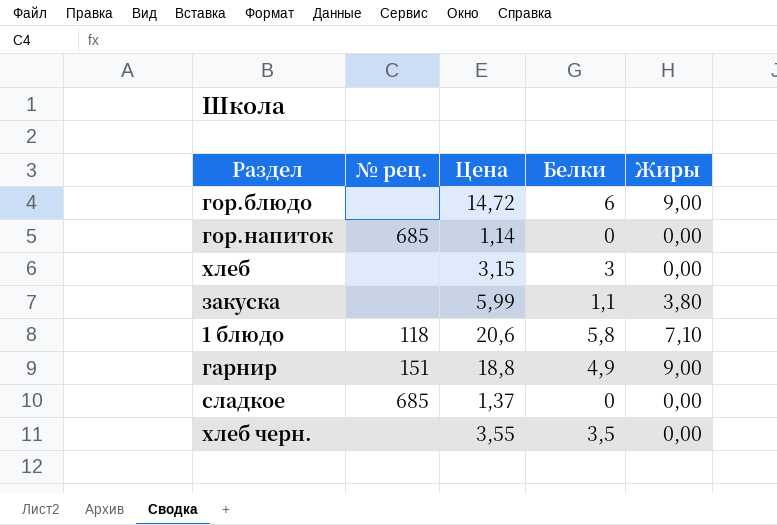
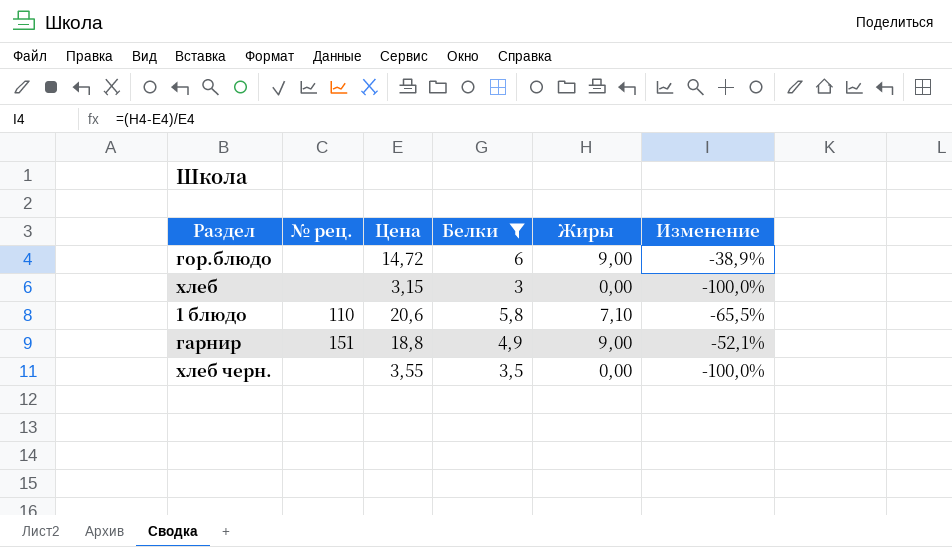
filter: none -> Белки >= 3
column Изменение | formula: none -> ([Жиры] - [Цена]) / [Цена]
1 блюдо | № рец.: 118 -> 110

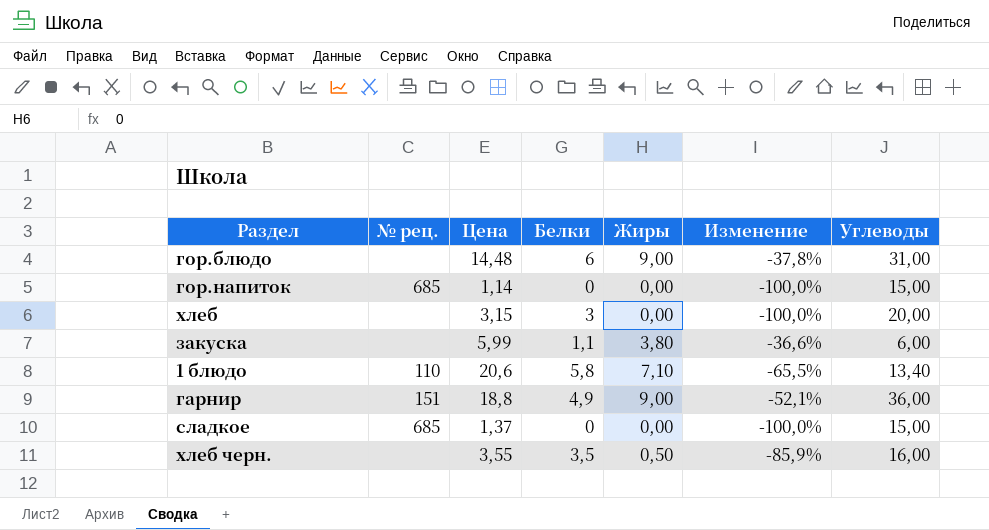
filter: Белки >= 3 -> none
column Углеводы | position: none -> 7
гор.блюдо | Цена: 14,72 -> 14,48
гор.блюдо | Изменение: -38,9% -> -37,8%
хлеб черн. | Жиры: 0,00 -> 0,50
хлеб черн. | Изменение: -100,0% -> -85,9%

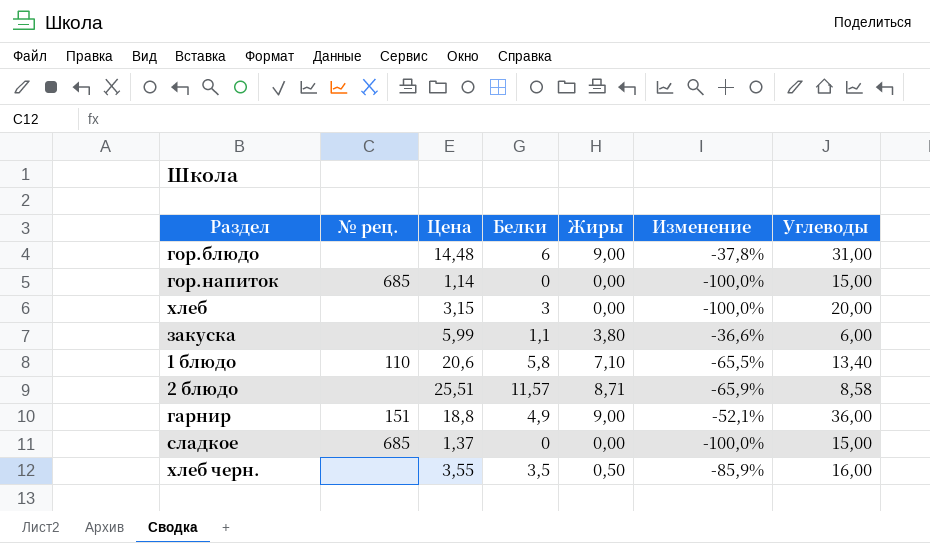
row 2 блюдо: none -> none | 25,51 | 11,57 | 8,71 | -65,9% | 8,58

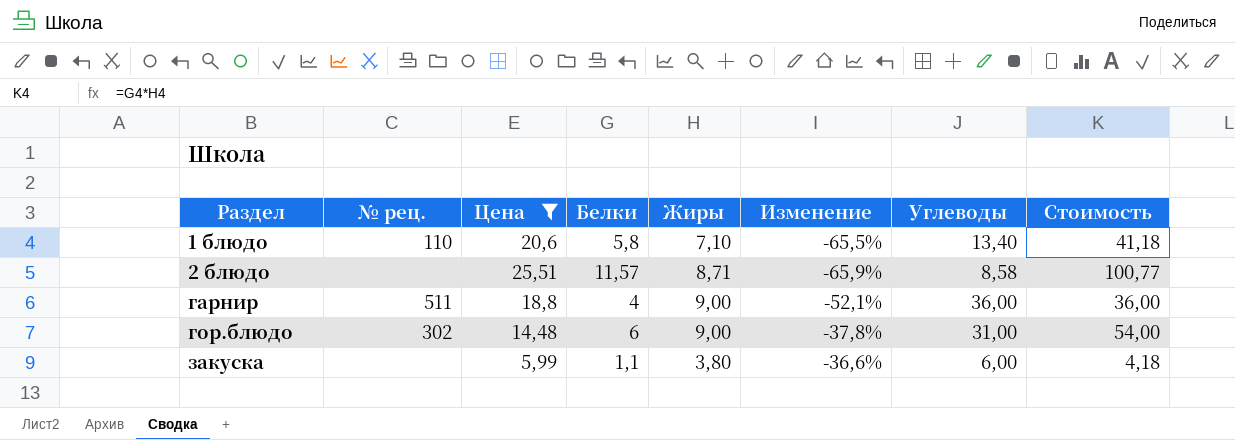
filter: none -> Цена >= 5,99
row order: none -> Раздел ascending
column Стоимость | formula: none -> [Белки] * [Жиры]
гарнир | № рец.: 151 -> 511
гарнир | Белки: 4,9 -> 4
гор.блюдо | № рец.: none -> 302

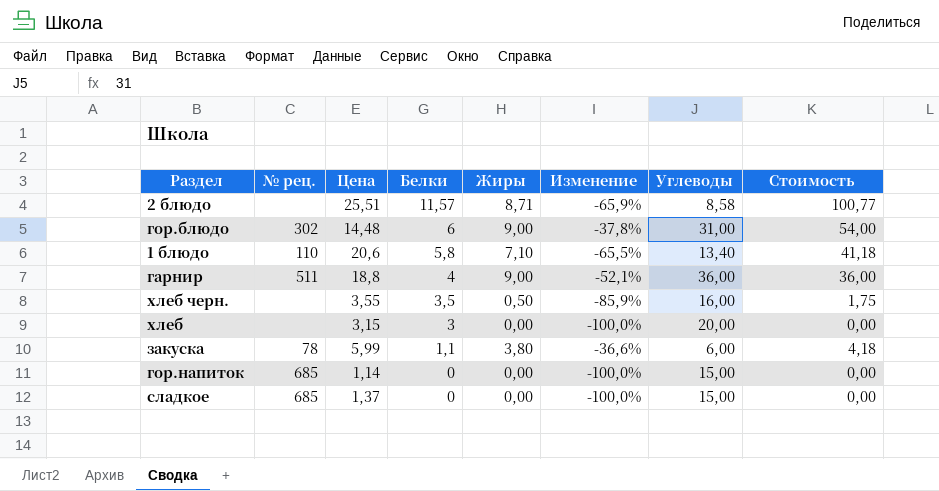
filter: Цена >= 5,99 -> none
row order: Раздел ascending -> Белки descending
закуска | № рец.: none -> 78

